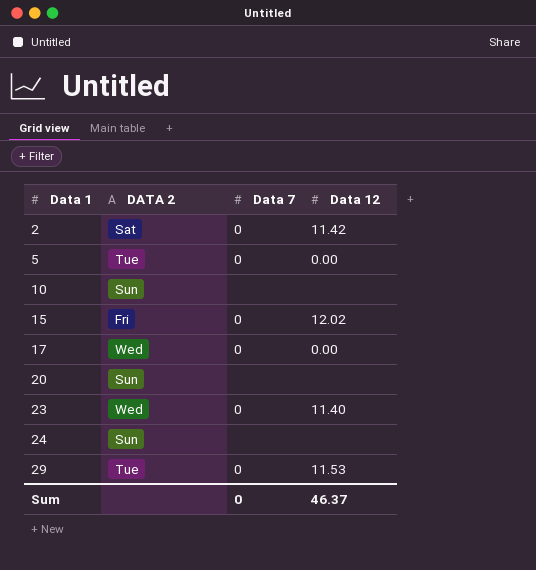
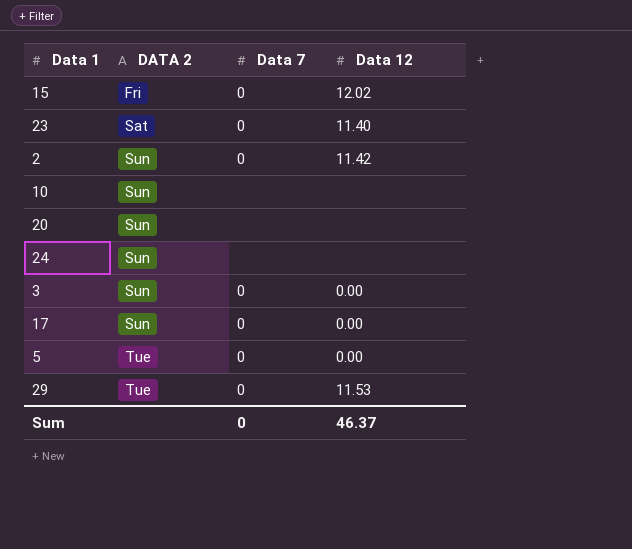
row order: Data 1 ascending -> DATA 2 ascending
23 | DATA 2: Wed -> Sat
2 | DATA 2: Sat -> Sun
row 3: none -> Sun | 0 | 0.00
17 | DATA 2: Wed -> Sun

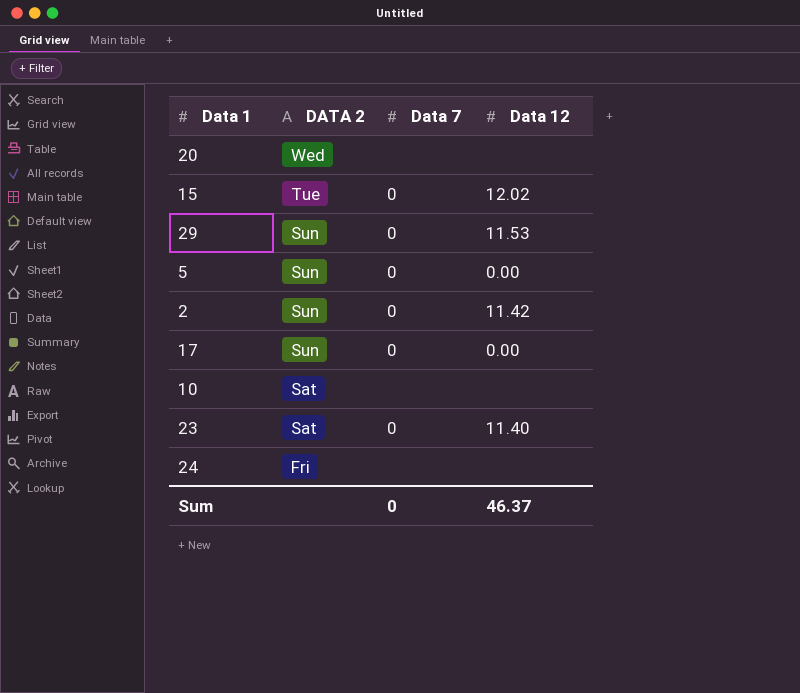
row order: DATA 2 ascending -> DATA 2 descending
row 3: Sun | 0 | 0.00 -> none
20 | DATA 2: Sun -> Wed
15 | DATA 2: Fri -> Tue
29 | DATA 2: Tue -> Sun
5 | DATA 2: Tue -> Sun
10 | DATA 2: Sun -> Sat
24 | DATA 2: Sun -> Fri

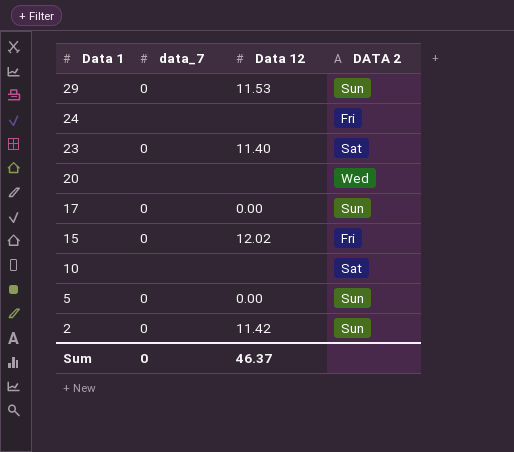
row order: DATA 2 descending -> Data 1 descending
column name: Data 7 -> data_7
column DATA 2 | position: 2 -> 4
15 | DATA 2: Tue -> Fri

